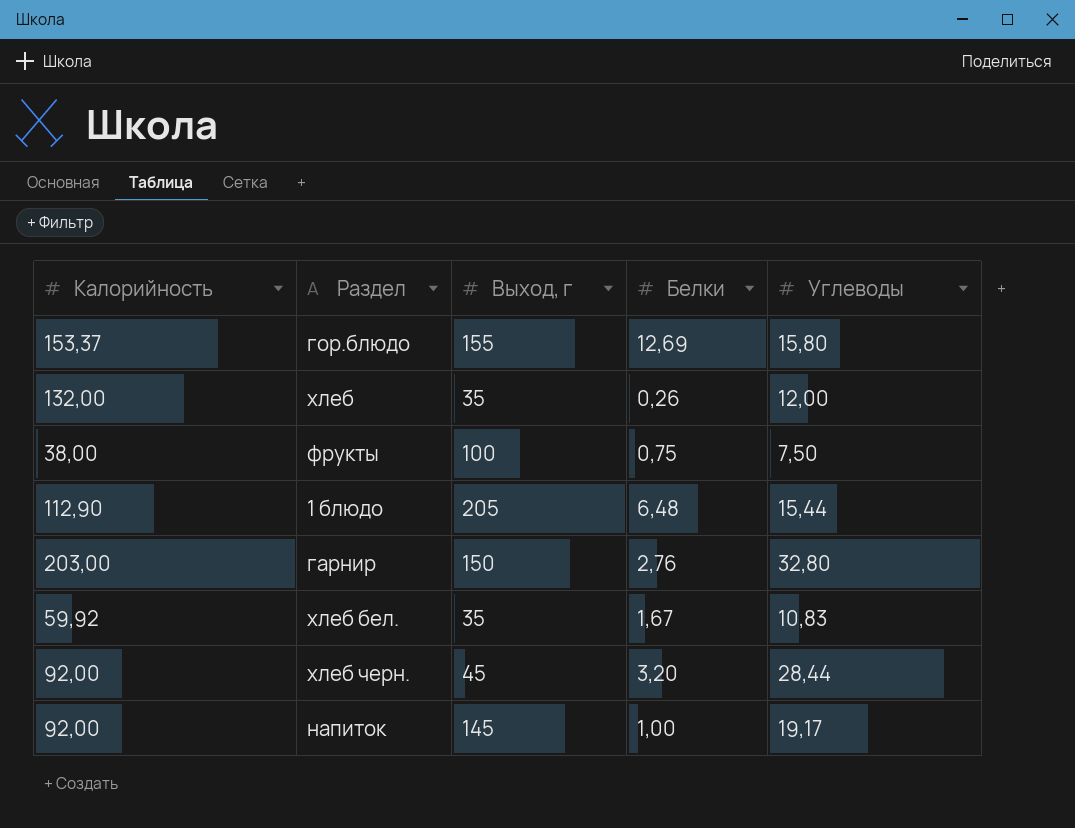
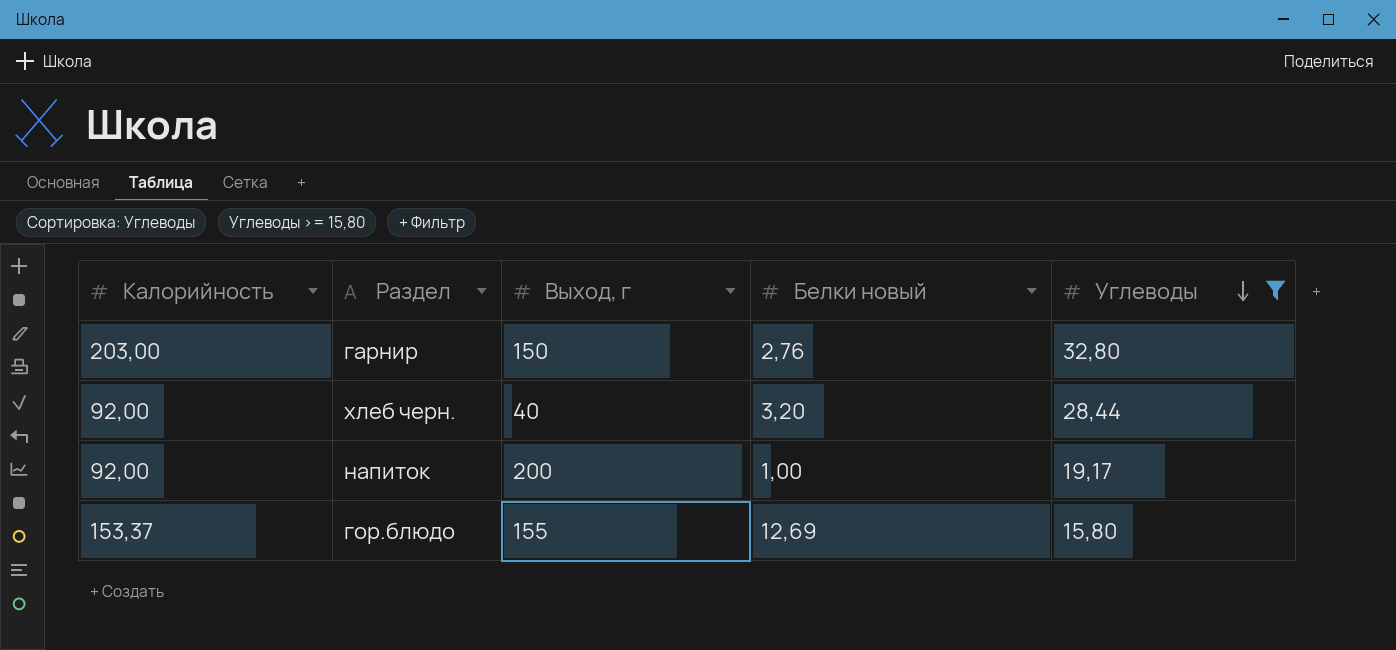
filter: none -> Углеводы >= 15,80
row order: none -> Углеводы descending
column name: Белки -> Белки новый
хлеб черн. | Выход, г: 45 -> 40
напиток | Выход, г: 145 -> 200

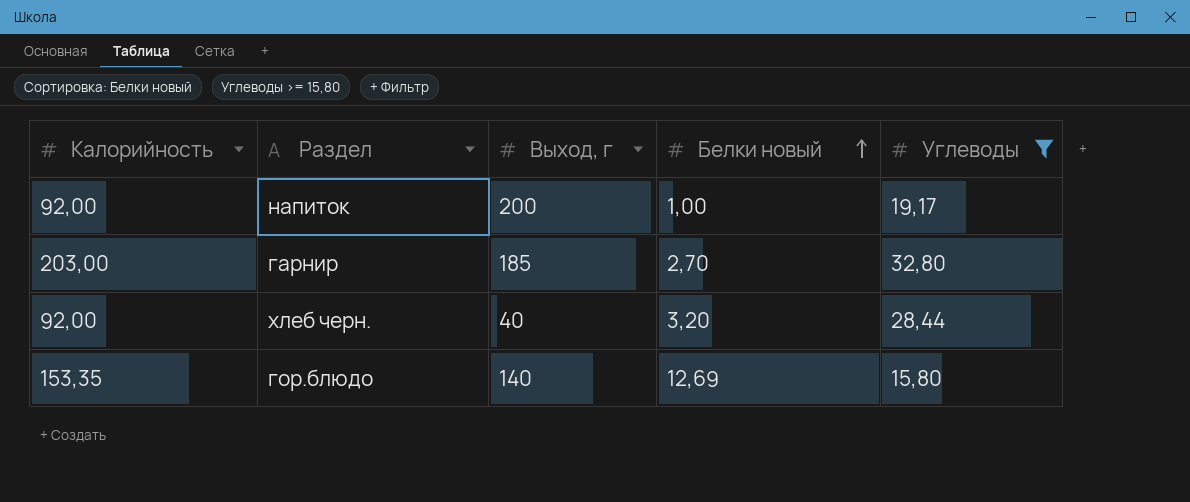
row order: Углеводы descending -> Белки новый ascending
гарнир | Выход, г: 150 -> 185
гарнир | Белки новый: 2,76 -> 2,70
гор.блюдо | Калорийность: 153,37 -> 153,35
гор.блюдо | Выход, г: 155 -> 140

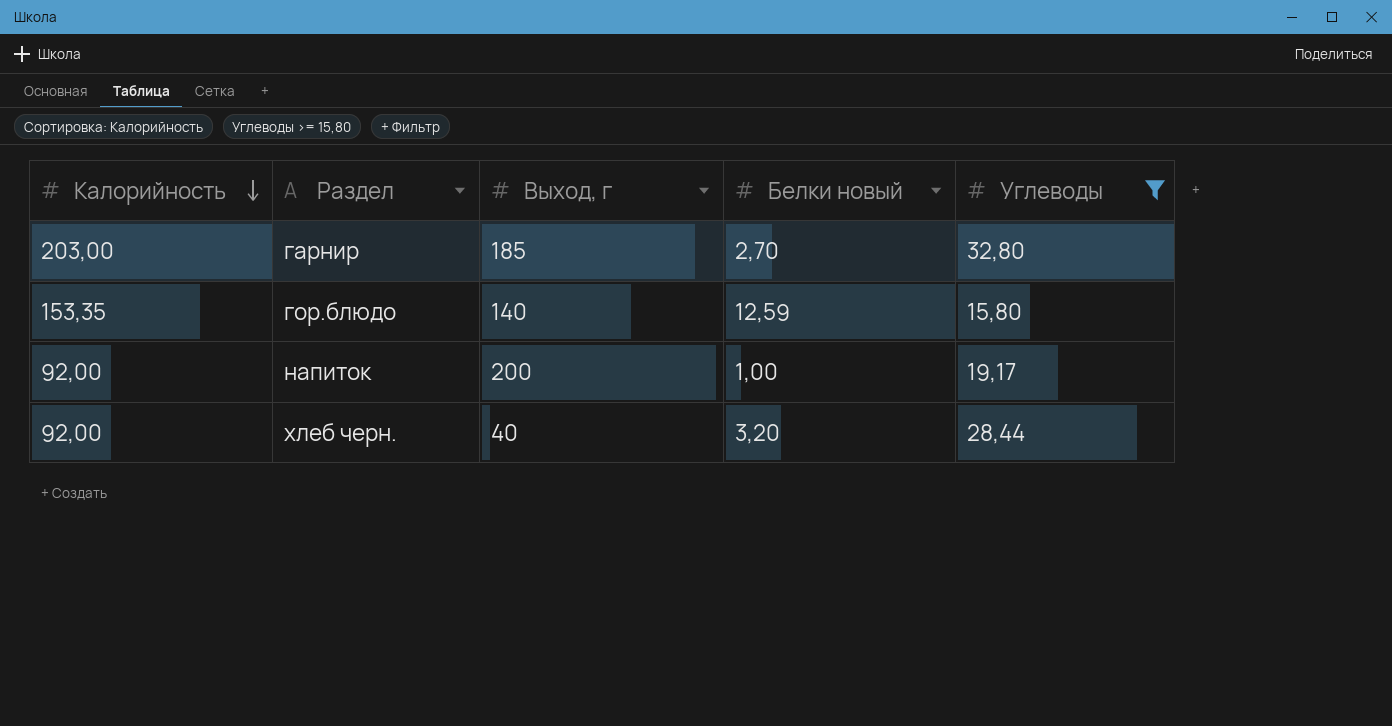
row order: Белки новый ascending -> Калорийность descending
гор.блюдо | Белки новый: 12,69 -> 12,59

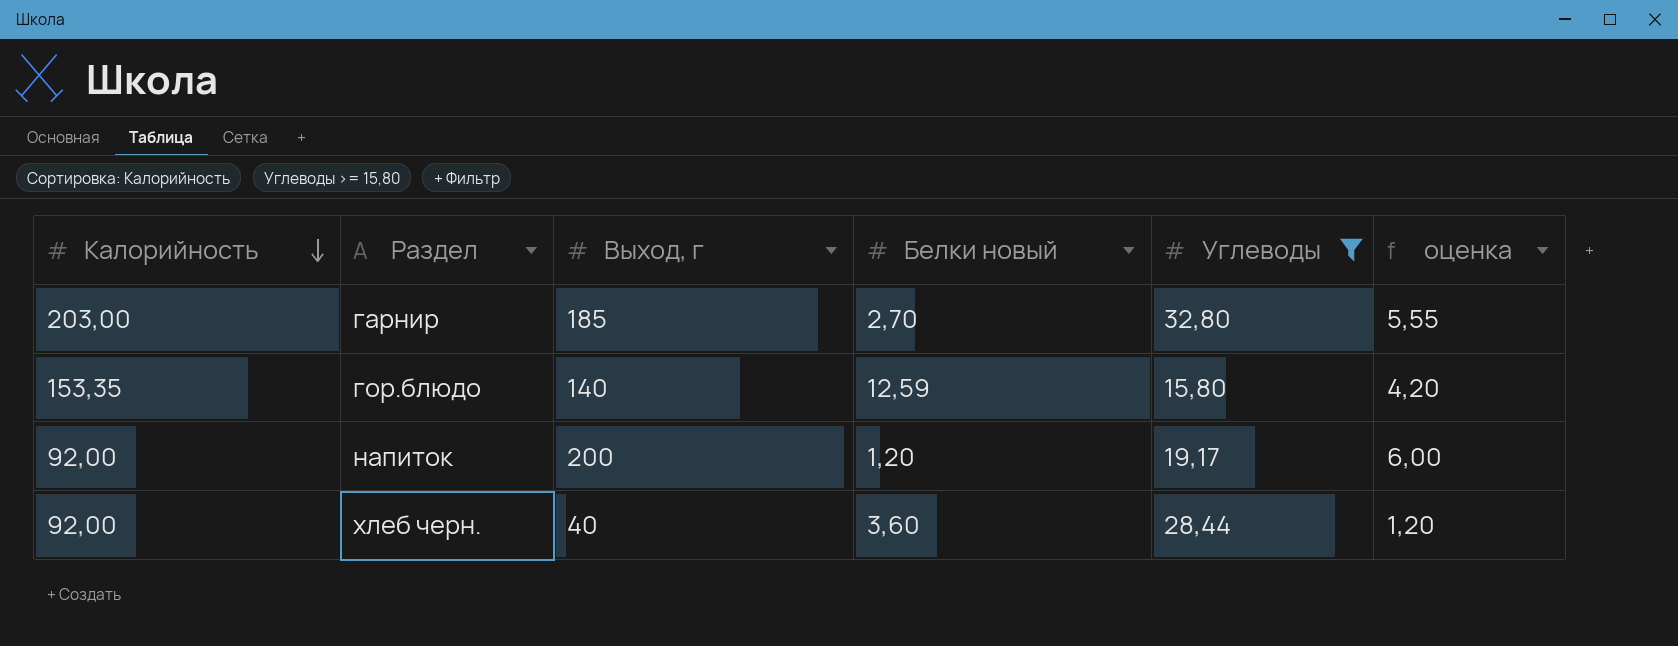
column оценка | formula: none -> [Выход, г] * 0,03
напиток | Белки новый: 1,00 -> 1,20
хлеб черн. | Белки новый: 3,20 -> 3,60

